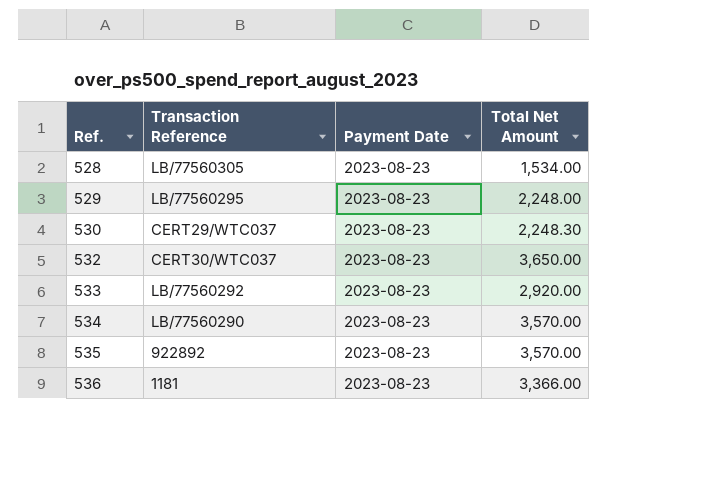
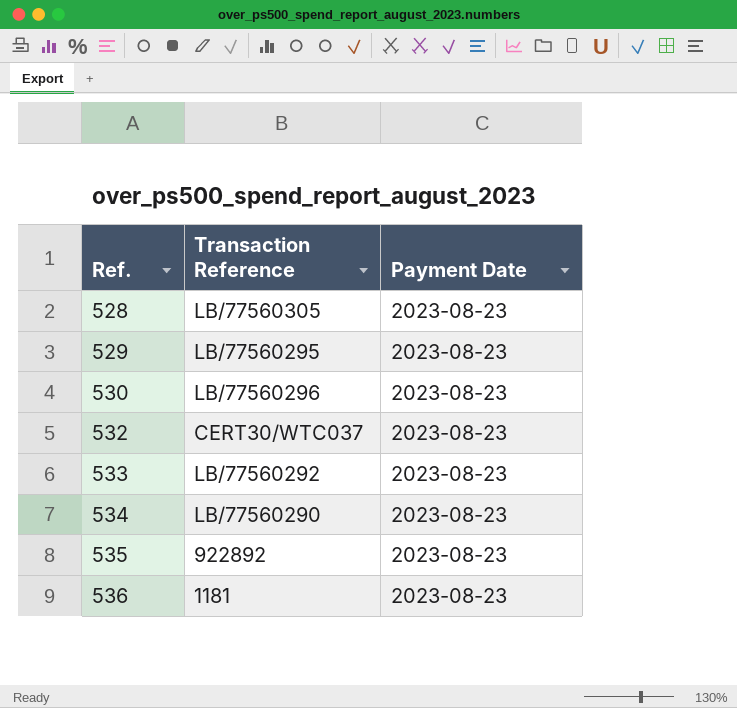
column Total Net Amount | position: 4 -> none
530 | Transaction Reference: CERT29/WTC037 -> LB/77560296

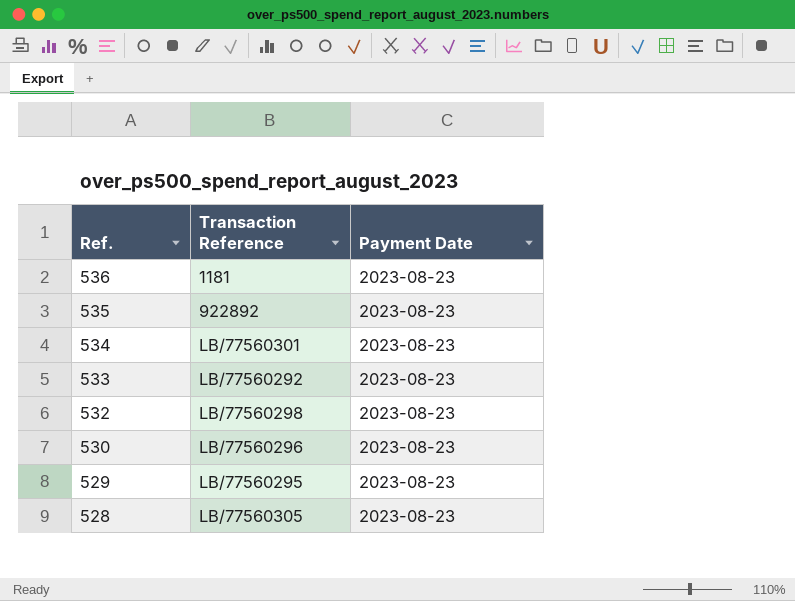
row order: Ref. ascending -> Ref. descending
534 | Transaction Reference: LB/77560290 -> LB/77560301
532 | Transaction Reference: CERT30/WTC037 -> LB/77560298

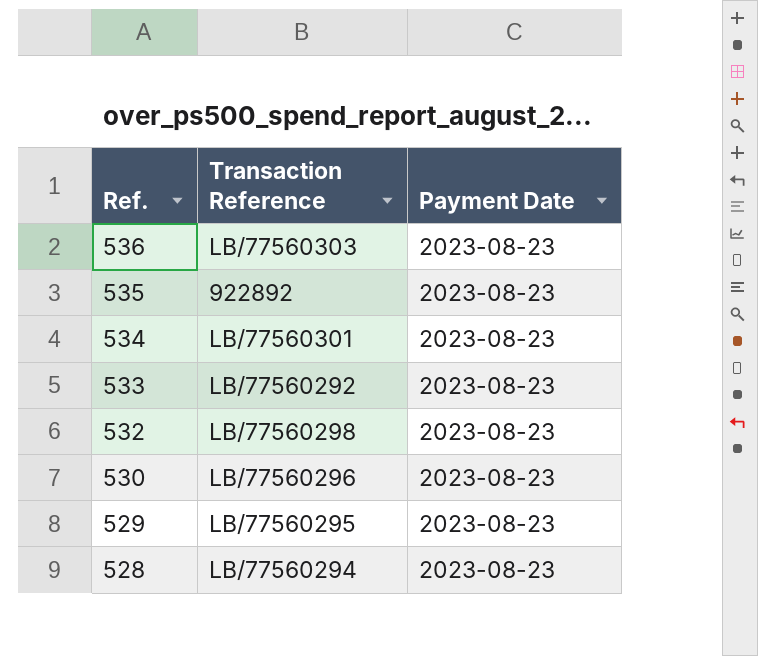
536 | Transaction Reference: 1181 -> LB/77560303
528 | Transaction Reference: LB/77560305 -> LB/77560294

